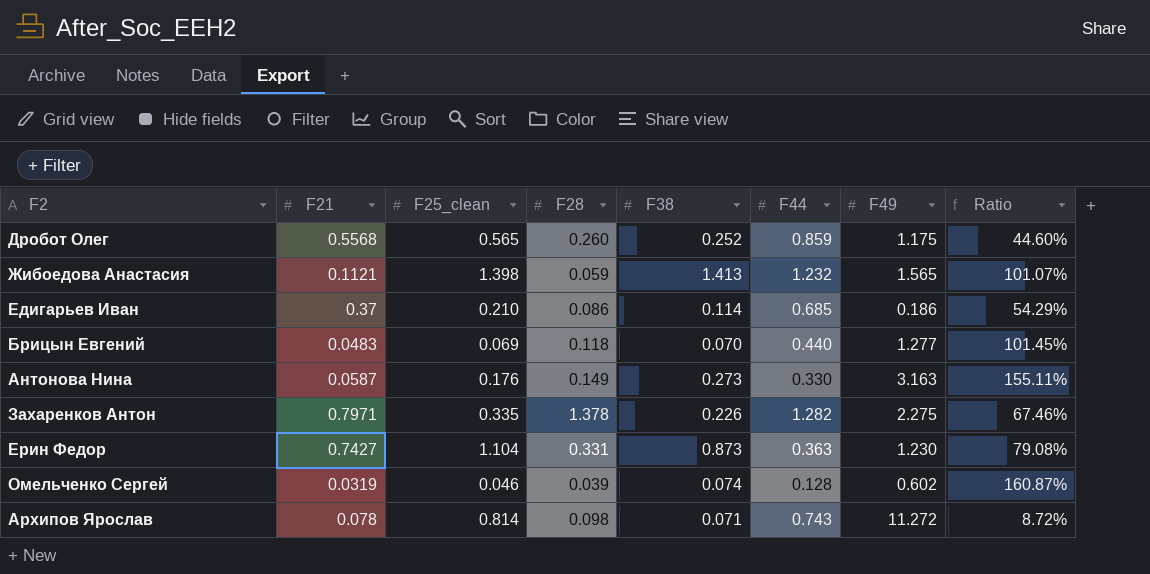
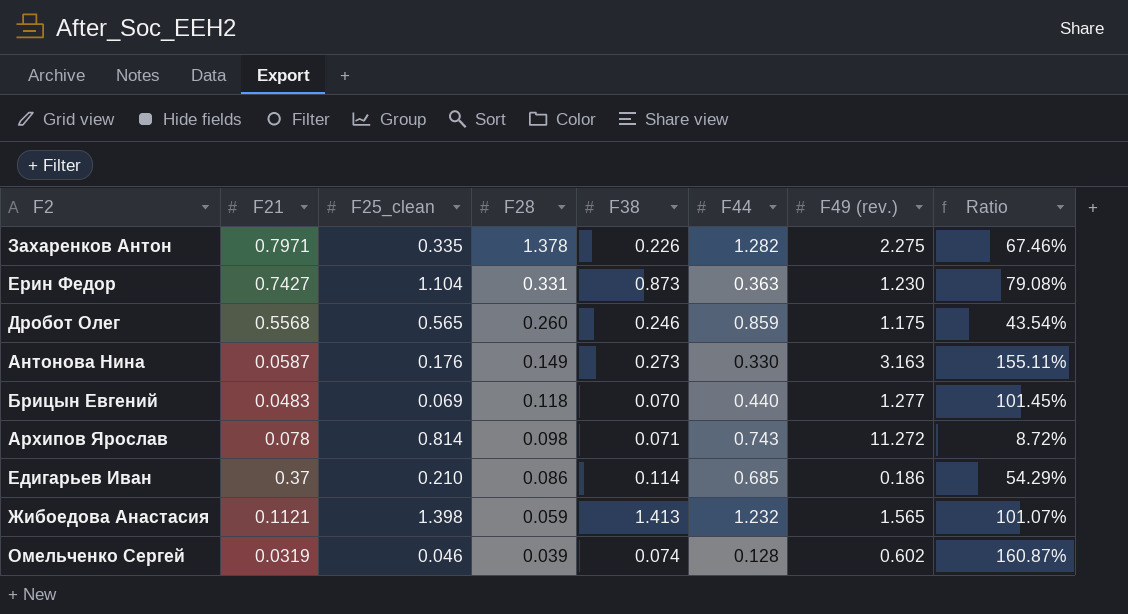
row order: none -> F28 descending
column name: F49 -> F49 (rev.)
Дробот Олег | F38: 0.252 -> 0.246
Дробот Олег | Ratio: 44.60% -> 43.54%

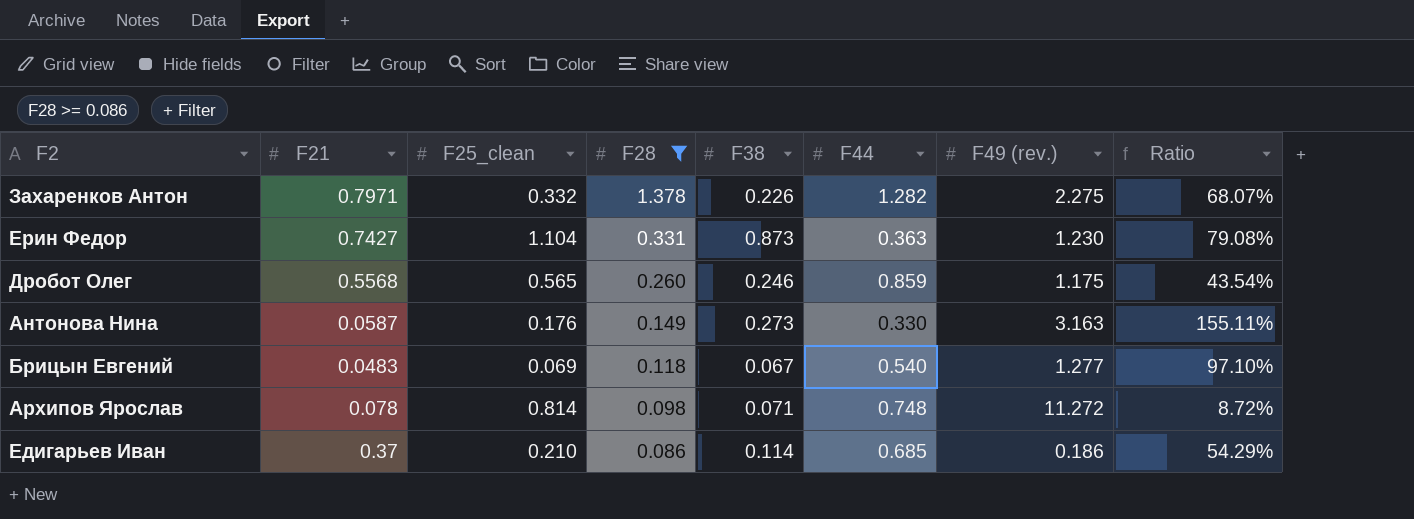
filter: none -> F28 >= 0.086
Захаренков Антон | F25_clean: 0.335 -> 0.332
Захаренков Антон | Ratio: 67.46% -> 68.07%
Брицын Евгений | F38: 0.070 -> 0.067
Брицын Евгений | F44: 0.440 -> 0.540
Брицын Евгений | Ratio: 101.45% -> 97.10%
Архипов Ярослав | F44: 0.743 -> 0.748

